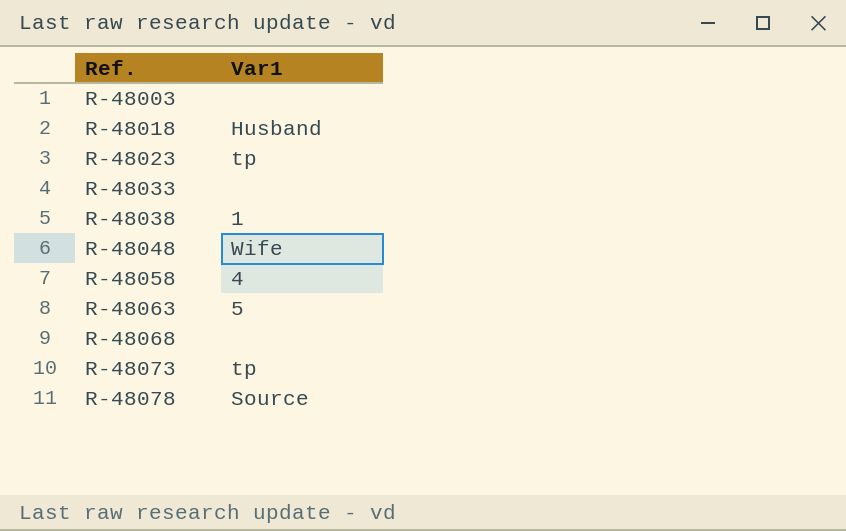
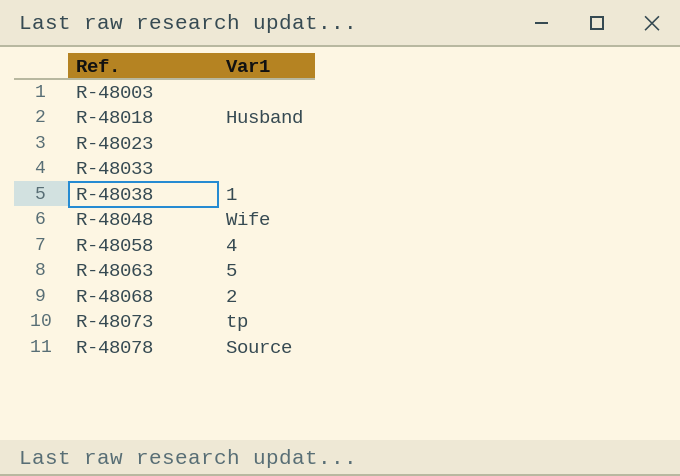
R-48023 | Var1: tp -> none
R-48068 | Var1: none -> 2

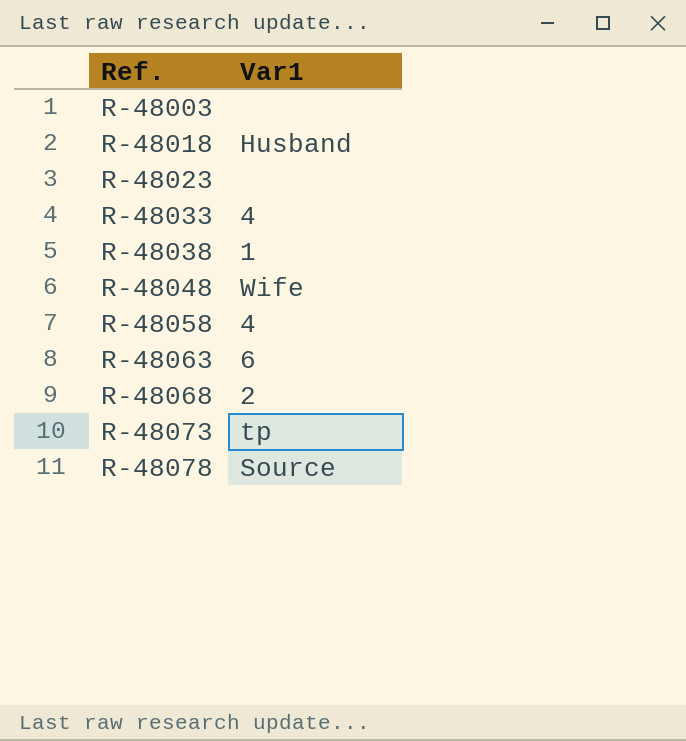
R-48033 | Var1: none -> 4
R-48063 | Var1: 5 -> 6

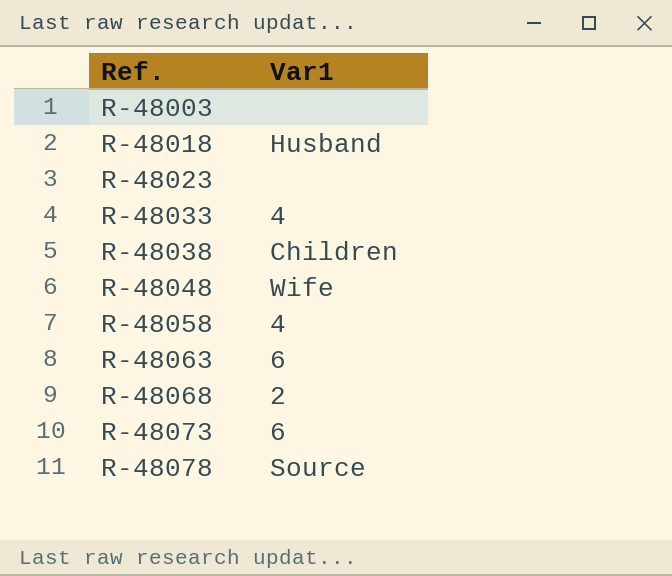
R-48038 | Var1: 1 -> Children
R-48073 | Var1: tp -> 6

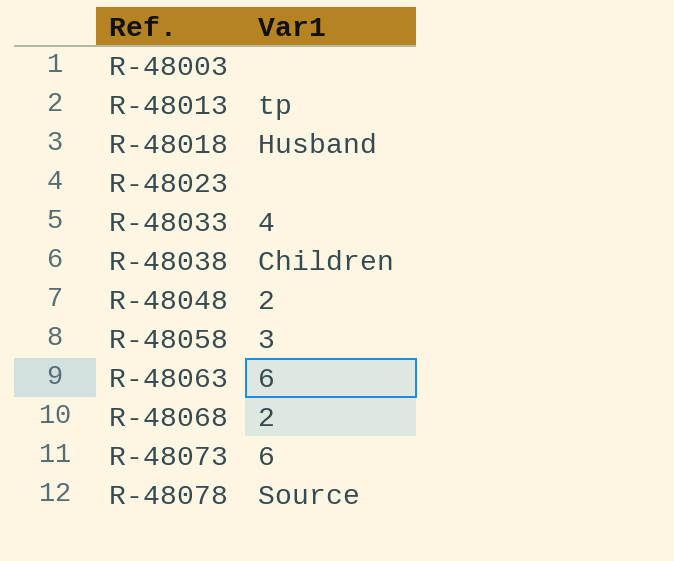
row R-48013: none -> tp
R-48048 | Var1: Wife -> 2
R-48058 | Var1: 4 -> 3

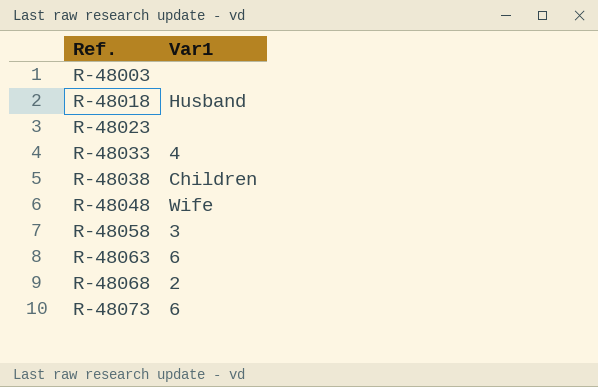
row R-48013: tp -> none
row R-48078: Source -> none
R-48048 | Var1: 2 -> Wife

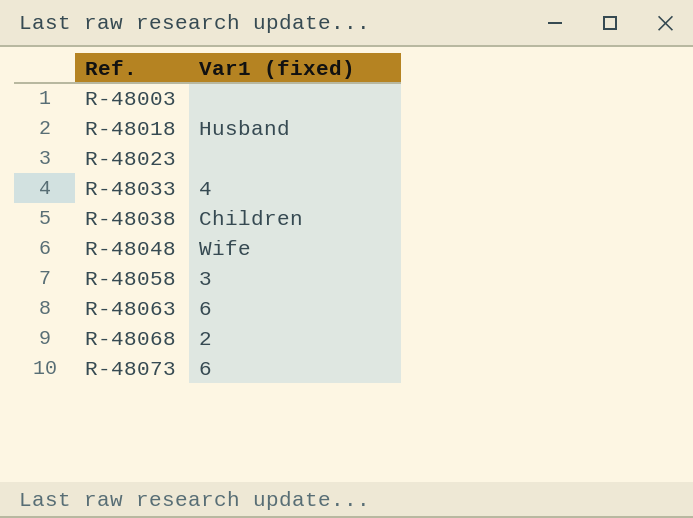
column name: Var1 -> Var1 (fixed)

